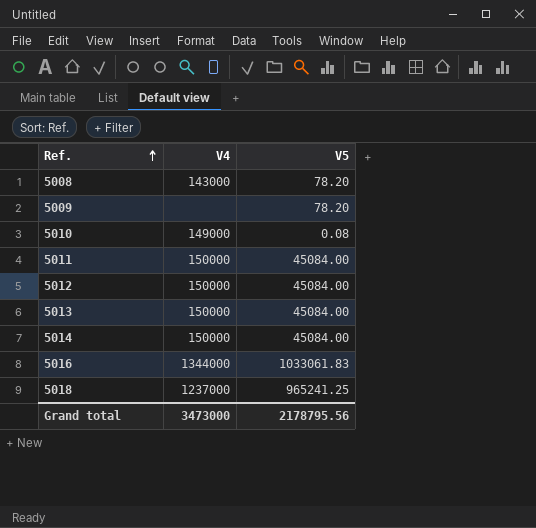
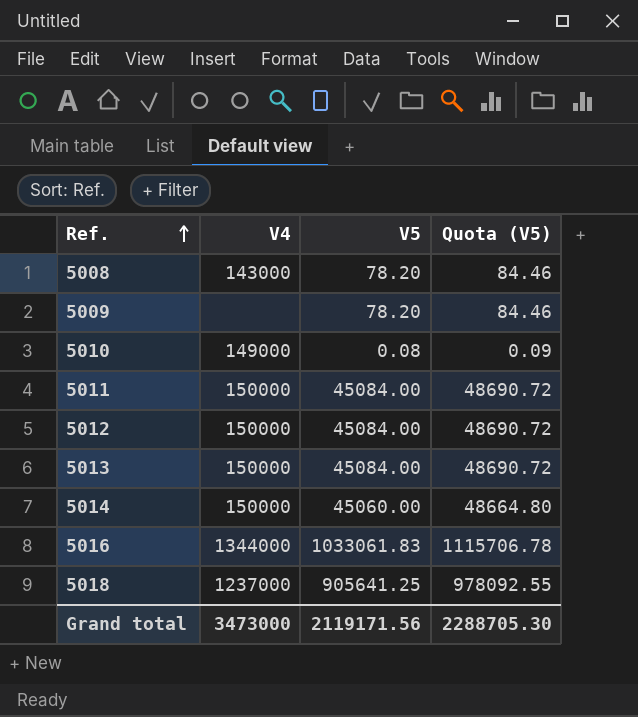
column Quota (V5) | formula: none -> [V5] * 1.08
5014 | V5: 45084.00 -> 45060.00
5018 | V5: 965241.25 -> 905641.25
Grand total | V5: 2178795.56 -> 2119171.56

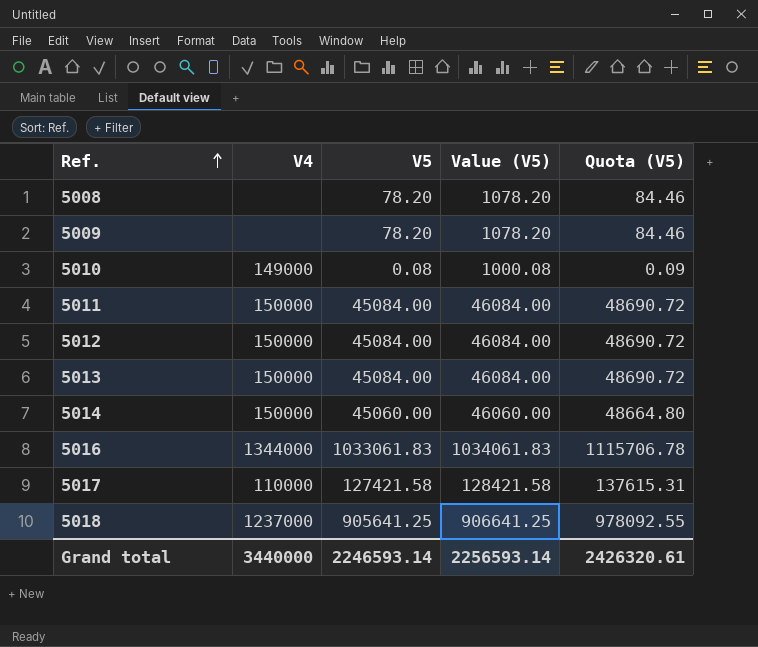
column Value (V5) | formula: none -> [V5] + 1000
5008 | V4: 143000 -> none
row 5017: none -> 110000 | 127421.58 | 128421.58 | 137615.31
Grand total | V4: 3473000 -> 3440000
Grand total | V5: 2119171.56 -> 2246593.14
Grand total | Quota (V5): 2288705.30 -> 2426320.61

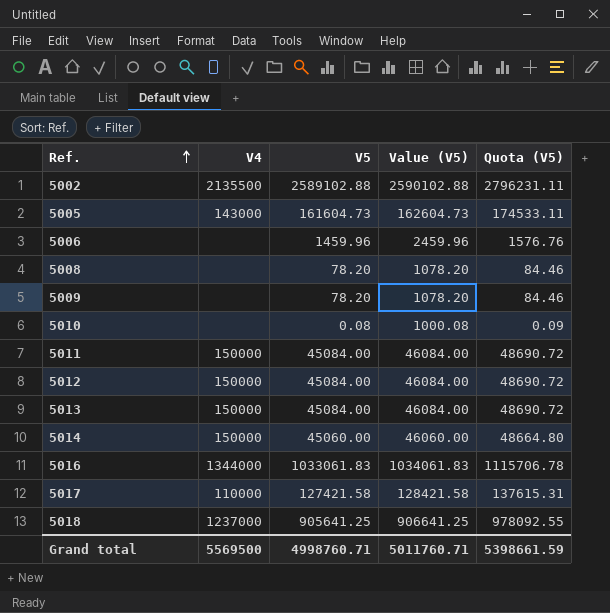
row 5002: none -> 2135500 | 2589102.88 | 2590102.88 | 2796231.11
row 5005: none -> 143000 | 161604.73 | 162604.73 | 174533.11
row 5006: none -> none | 1459.96 | 2459.96 | 1576.76
5010 | V4: 149000 -> none
Grand total | V4: 3440000 -> 5569500
Grand total | V5: 2246593.14 -> 4998760.71
Grand total | Value (V5): 2256593.14 -> 5011760.71
Grand total | Quota (V5): 2426320.61 -> 5398661.59

